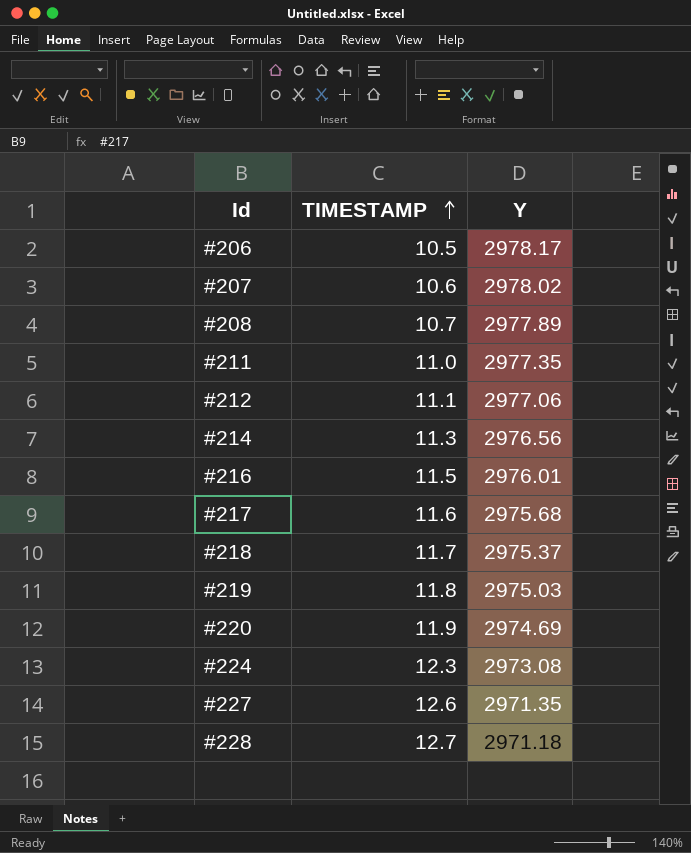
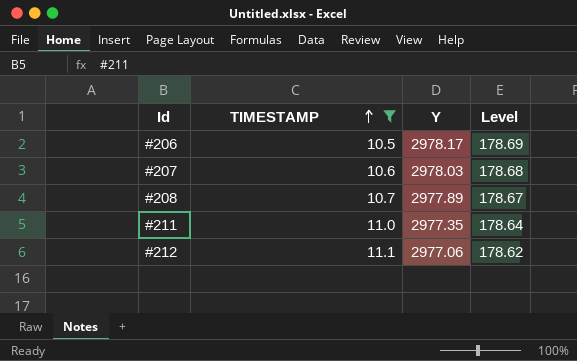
filter: none -> TIMESTAMP <= 11.1
column Level | formula: none -> [Y] * 0.06
#207 | Y: 2978.02 -> 2978.03

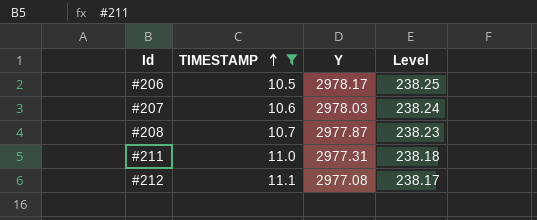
column Level | formula: [Y] * 0.06 -> [Y] * 0.08
#208 | Y: 2977.89 -> 2977.87
#211 | Y: 2977.35 -> 2977.31
#212 | Y: 2977.06 -> 2977.08

